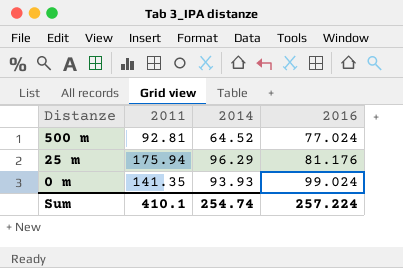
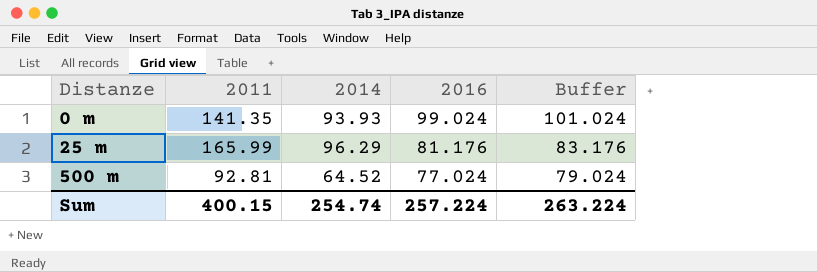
row order: Distanze descending -> Distanze ascending
column Buffer | formula: none -> [2016] + 2
25 m | 2011: 175.94 -> 165.99
Sum | 2011: 410.1 -> 400.15

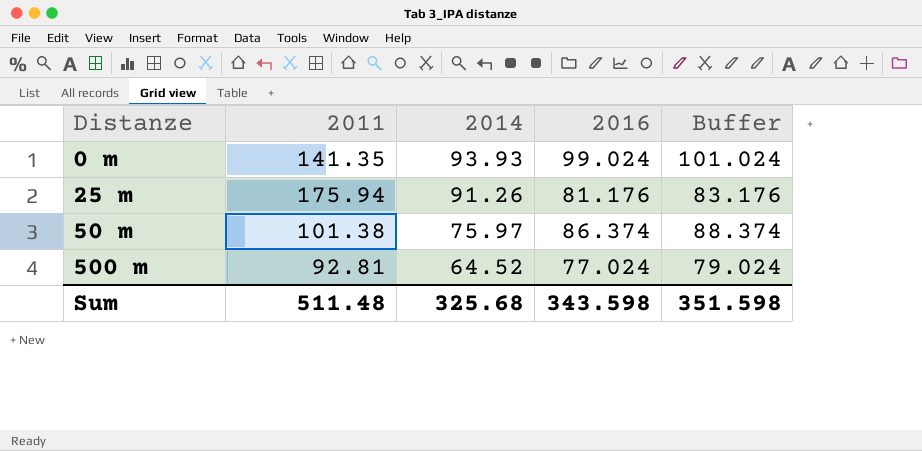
25 m | 2011: 165.99 -> 175.94
25 m | 2014: 96.29 -> 91.26
row 50 m: none -> 101.38 | 75.97 | 86.374 | 88.374
Sum | 2011: 400.15 -> 511.48
Sum | 2014: 254.74 -> 325.68
Sum | 2016: 257.224 -> 343.598
Sum | Buffer: 263.224 -> 351.598

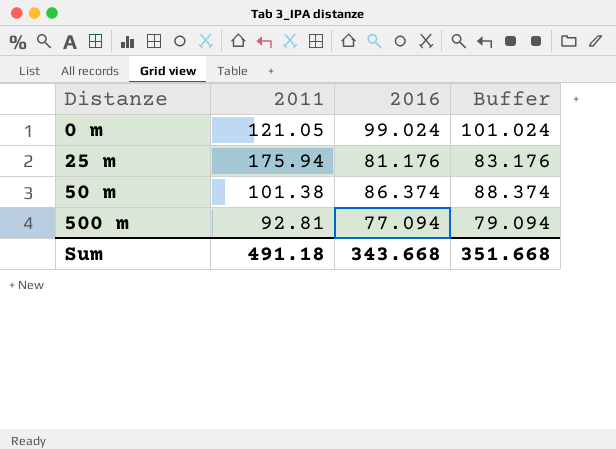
column 2014 | position: 3 -> none
0 m | 2011: 141.35 -> 121.05
500 m | 2016: 77.024 -> 77.094
500 m | Buffer: 79.024 -> 79.094
Sum | 2011: 511.48 -> 491.18
Sum | 2016: 343.598 -> 343.668
Sum | Buffer: 351.598 -> 351.668

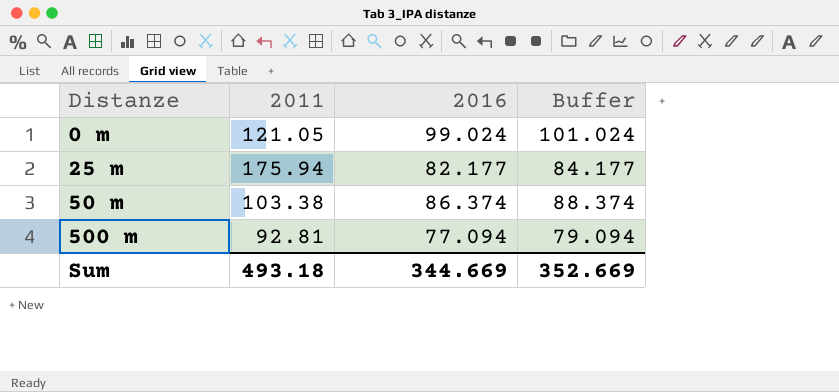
25 m | 2016: 81.176 -> 82.177
25 m | Buffer: 83.176 -> 84.177
50 m | 2011: 101.38 -> 103.38
Sum | 2011: 491.18 -> 493.18
Sum | 2016: 343.668 -> 344.669
Sum | Buffer: 351.668 -> 352.669

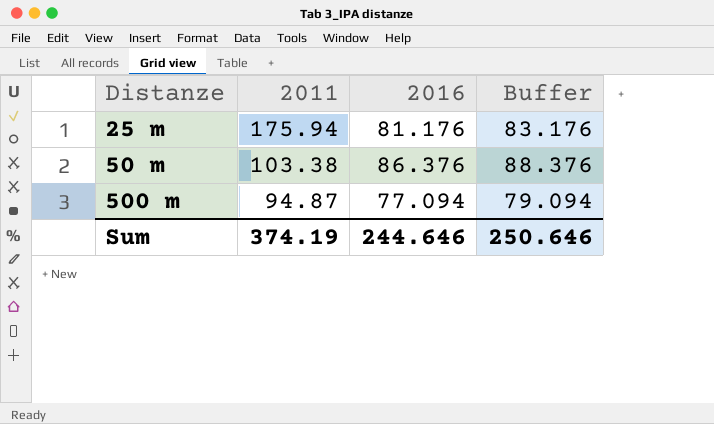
row 0 m: 121.05 | 99.024 | 101.024 -> none
25 m | 2016: 82.177 -> 81.176
25 m | Buffer: 84.177 -> 83.176
50 m | 2016: 86.374 -> 86.376
50 m | Buffer: 88.374 -> 88.376
500 m | 2011: 92.81 -> 94.87
Sum | 2011: 493.18 -> 374.19
Sum | 2016: 344.669 -> 244.646
Sum | Buffer: 352.669 -> 250.646

